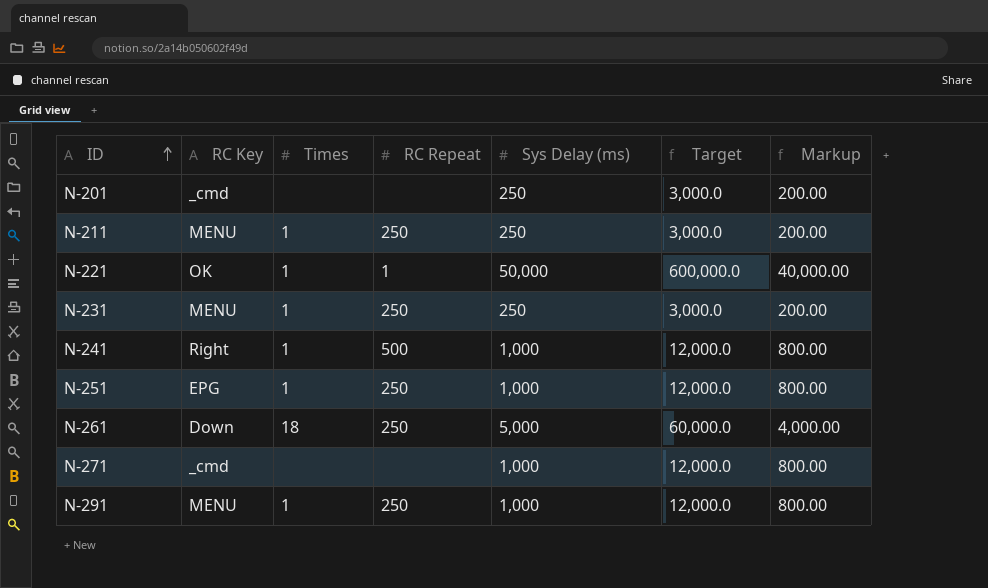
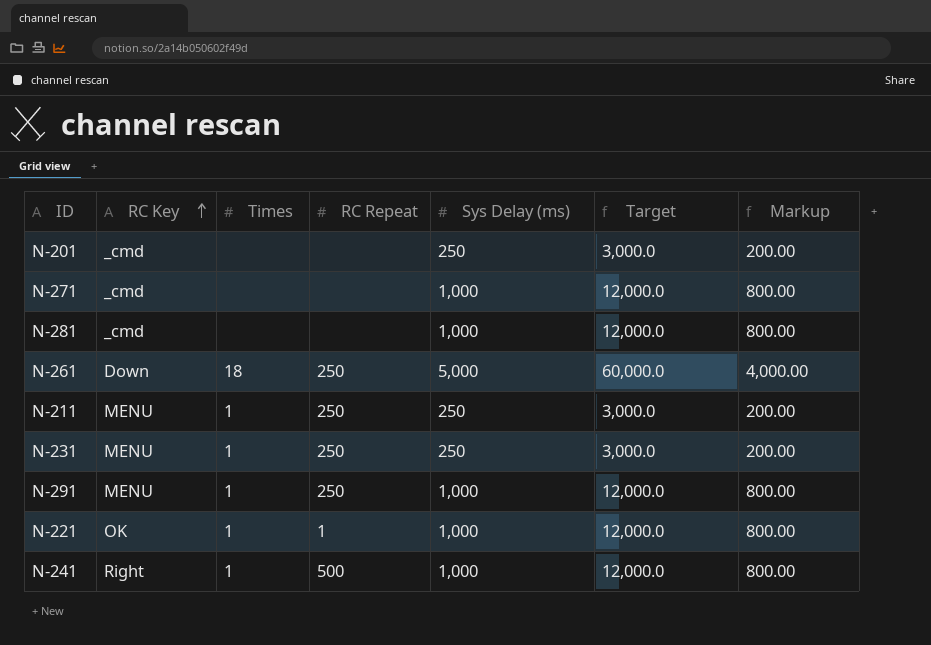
row order: ID ascending -> RC Key ascending
row N-251: EPG | 1 | 250 | 1,000 | 12,000.0 | 800.00 -> none
row N-281: none -> _cmd | none | none | 1,000 | 12,000.0 | 800.00
N-221 | Sys Delay (ms): 50,000 -> 1,000
N-221 | Target: 600,000.0 -> 12,000.0
N-221 | Markup: 40,000.00 -> 800.00

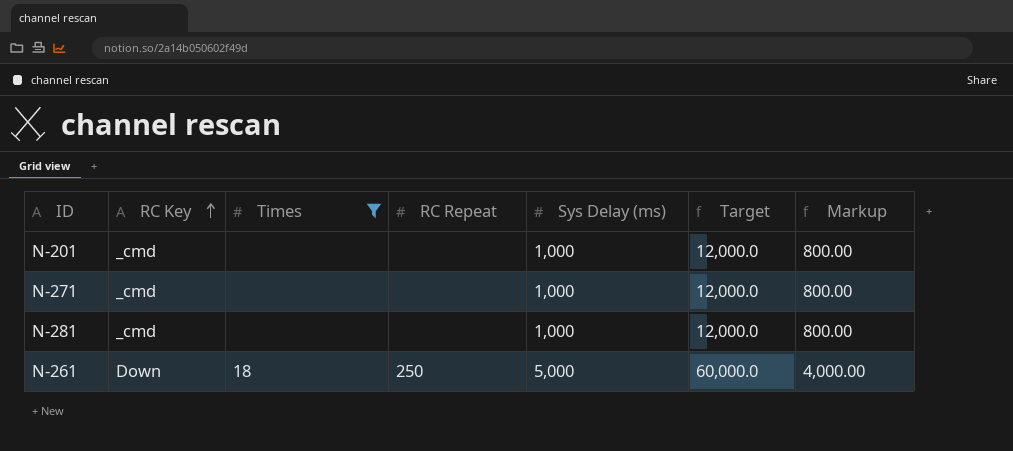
filter: none -> Times != 1
N-201 | Sys Delay (ms): 250 -> 1,000
N-201 | Target: 3,000.0 -> 12,000.0
N-201 | Markup: 200.00 -> 800.00

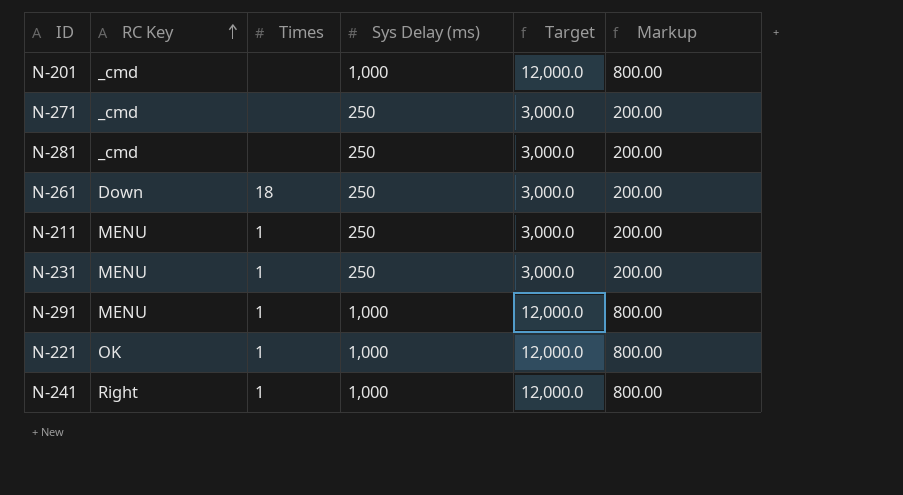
filter: Times != 1 -> none
column RC Repeat | position: 4 -> none
N-271 | Sys Delay (ms): 1,000 -> 250
N-271 | Target: 12,000.0 -> 3,000.0
N-271 | Markup: 800.00 -> 200.00
N-281 | Sys Delay (ms): 1,000 -> 250
N-281 | Target: 12,000.0 -> 3,000.0
N-281 | Markup: 800.00 -> 200.00
N-261 | Sys Delay (ms): 5,000 -> 250
N-261 | Target: 60,000.0 -> 3,000.0
N-261 | Markup: 4,000.00 -> 200.00

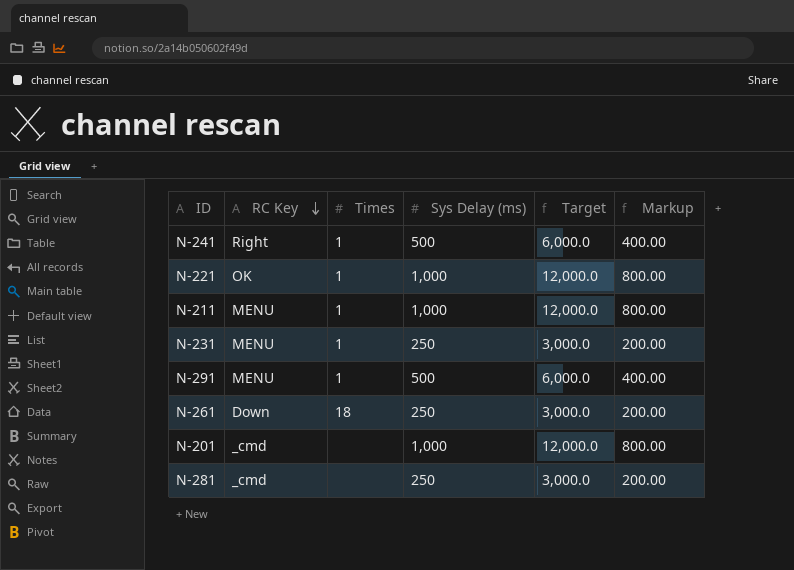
row order: RC Key ascending -> RC Key descending
row N-271: _cmd | none | 250 | 3,000.0 | 200.00 -> none
N-241 | Sys Delay (ms): 1,000 -> 500
N-241 | Target: 12,000.0 -> 6,000.0
N-241 | Markup: 800.00 -> 400.00
N-211 | Sys Delay (ms): 250 -> 1,000
N-211 | Target: 3,000.0 -> 12,000.0
N-211 | Markup: 200.00 -> 800.00
N-291 | Sys Delay (ms): 1,000 -> 500
N-291 | Target: 12,000.0 -> 6,000.0
N-291 | Markup: 800.00 -> 400.00

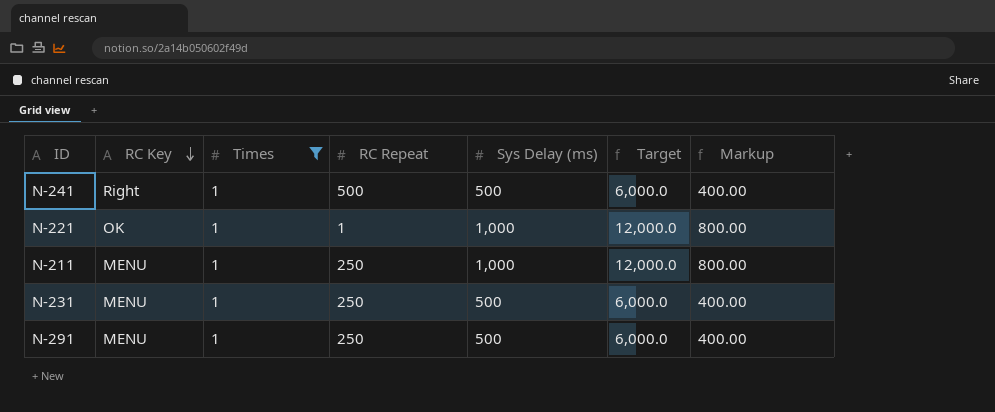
filter: none -> Times = 1
column RC Repeat | position: none -> 4
N-231 | Sys Delay (ms): 250 -> 500
N-231 | Target: 3,000.0 -> 6,000.0
N-231 | Markup: 200.00 -> 400.00

